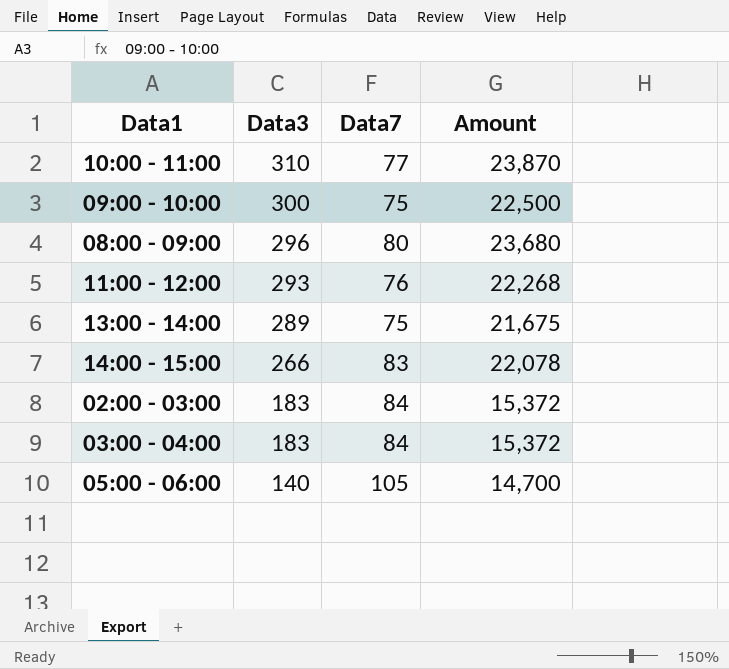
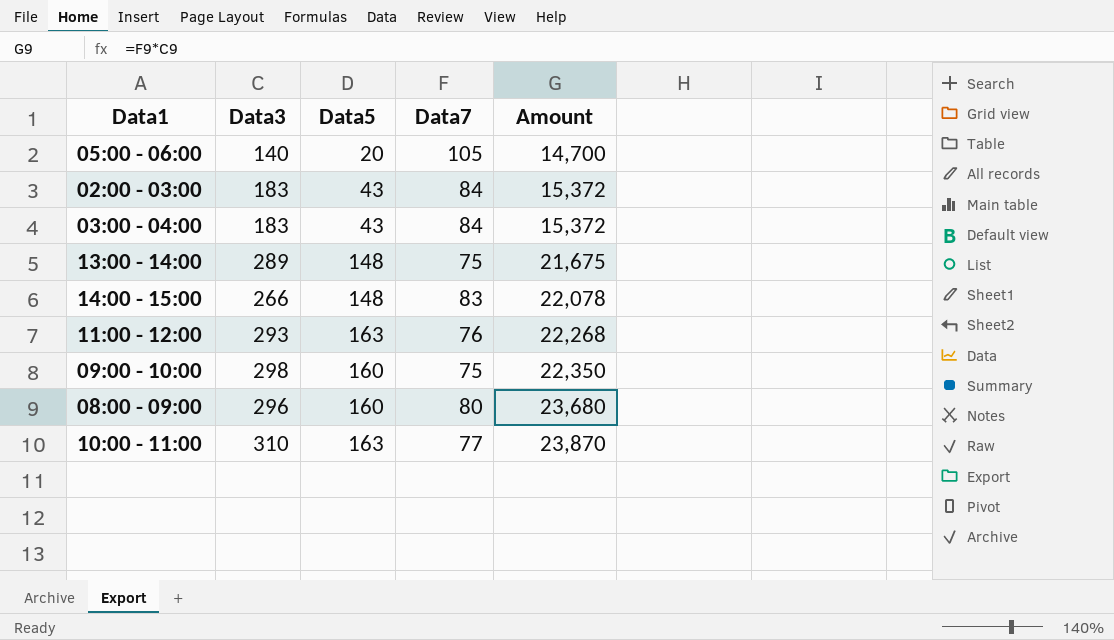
row order: Data3 descending -> Amount ascending
column Data5 | position: none -> 3
09:00 - 10:00 | Data3: 300 -> 298
09:00 - 10:00 | Amount: 22,500 -> 22,350

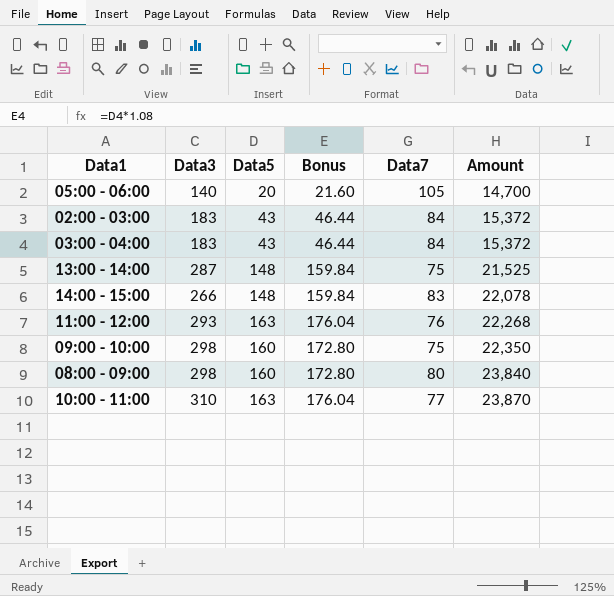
column Bonus | formula: none -> [Data5] * 1.08
13:00 - 14:00 | Data3: 289 -> 287
13:00 - 14:00 | Amount: 21,675 -> 21,525
08:00 - 09:00 | Data3: 296 -> 298
08:00 - 09:00 | Amount: 23,680 -> 23,840

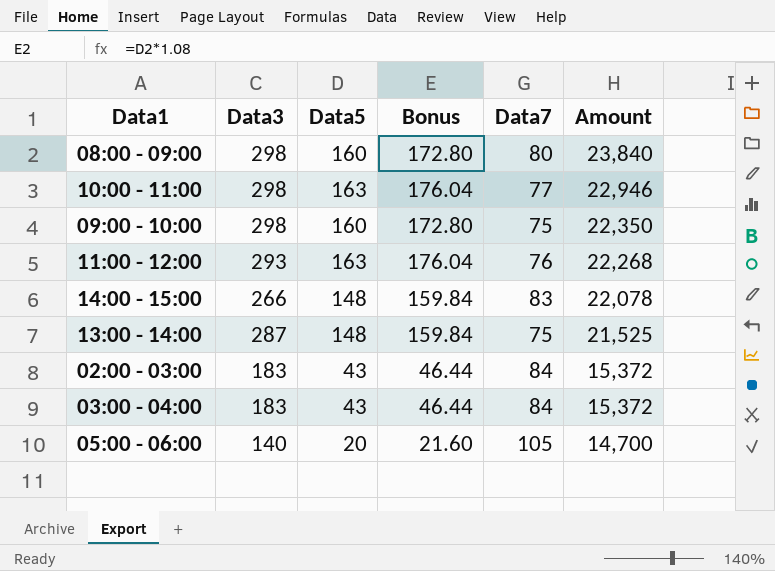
row order: Amount ascending -> Amount descending
10:00 - 11:00 | Data3: 310 -> 298
10:00 - 11:00 | Amount: 23,870 -> 22,946

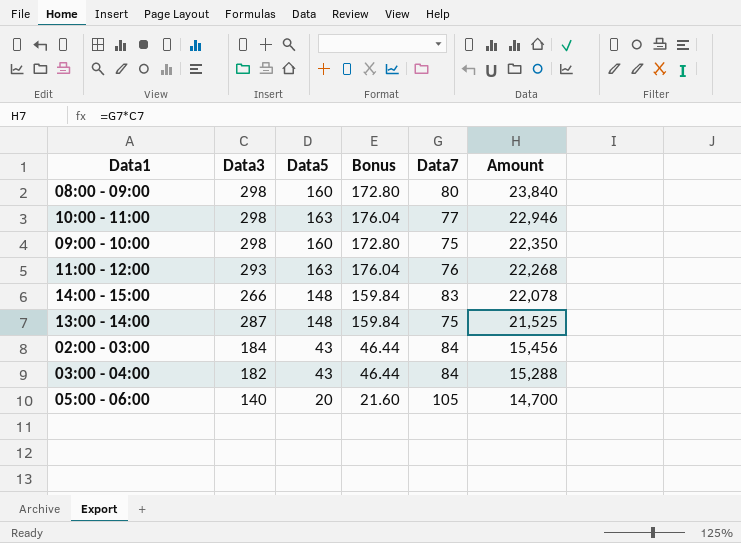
02:00 - 03:00 | Data3: 183 -> 184
02:00 - 03:00 | Amount: 15,372 -> 15,456
03:00 - 04:00 | Data3: 183 -> 182
03:00 - 04:00 | Amount: 15,372 -> 15,288

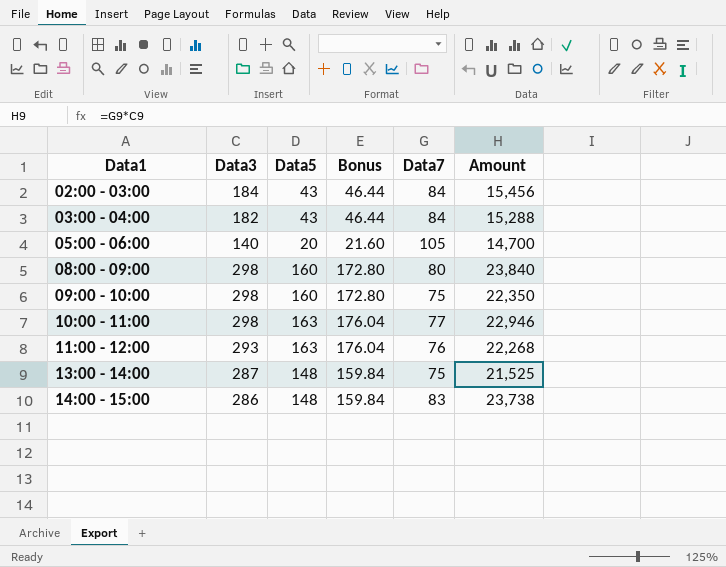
row order: Amount descending -> Data1 ascending
14:00 - 15:00 | Data3: 266 -> 286
14:00 - 15:00 | Amount: 22,078 -> 23,738

